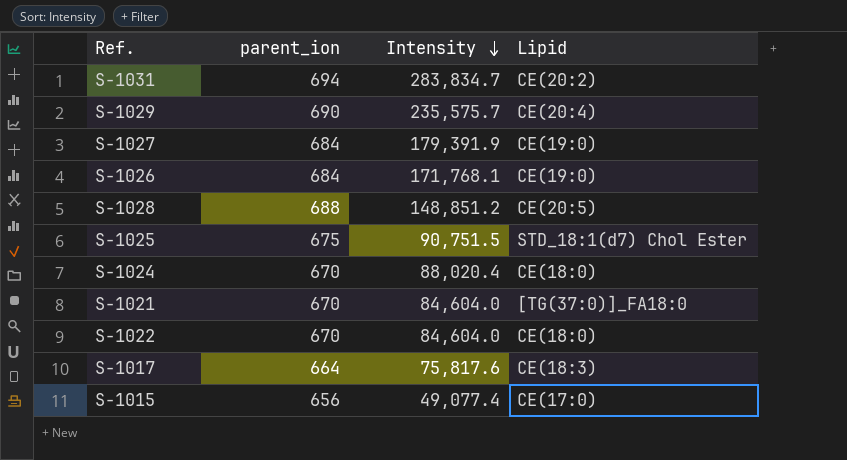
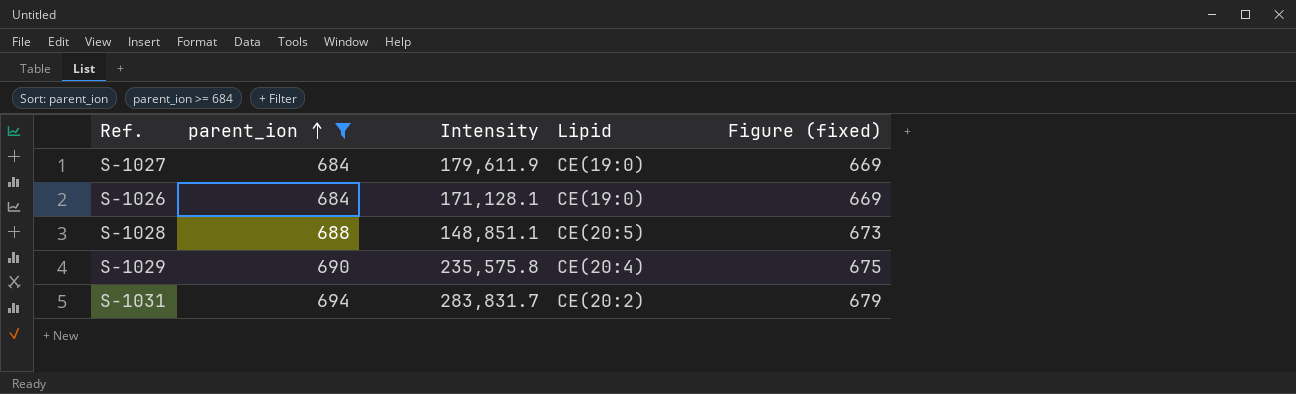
filter: none -> parent_ion >= 684
row order: Intensity descending -> parent_ion ascending
column Figure (fixed) | formula: none -> [parent_ion] - 15
S-1027 | Intensity: 179,391.9 -> 179,611.9
S-1026 | Intensity: 171,768.1 -> 171,128.1
S-1028 | Intensity: 148,851.2 -> 148,851.1
S-1029 | Intensity: 235,575.7 -> 235,575.8
S-1031 | Intensity: 283,834.7 -> 283,831.7

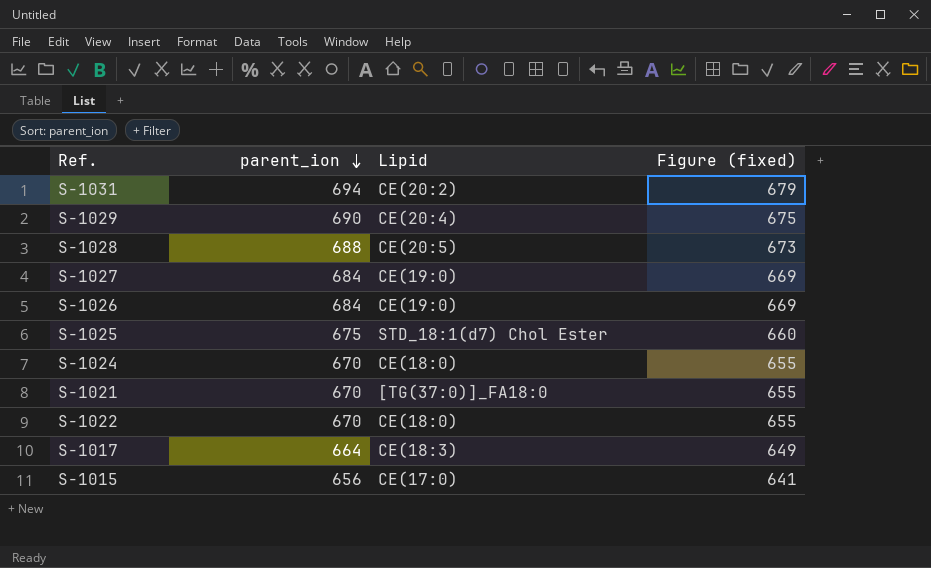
filter: parent_ion >= 684 -> none
row order: parent_ion ascending -> parent_ion descending
column Intensity | position: 3 -> none

